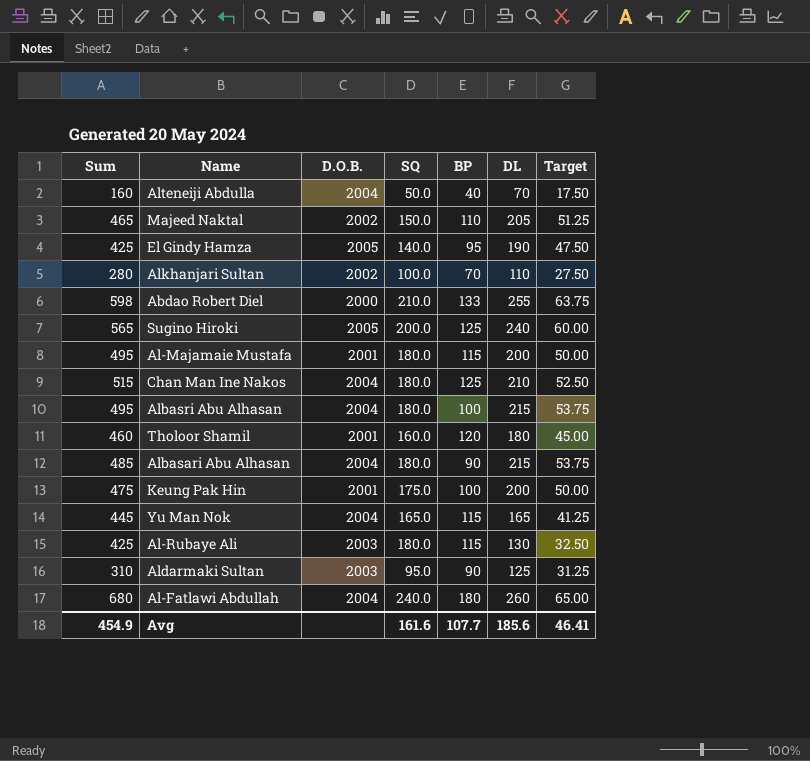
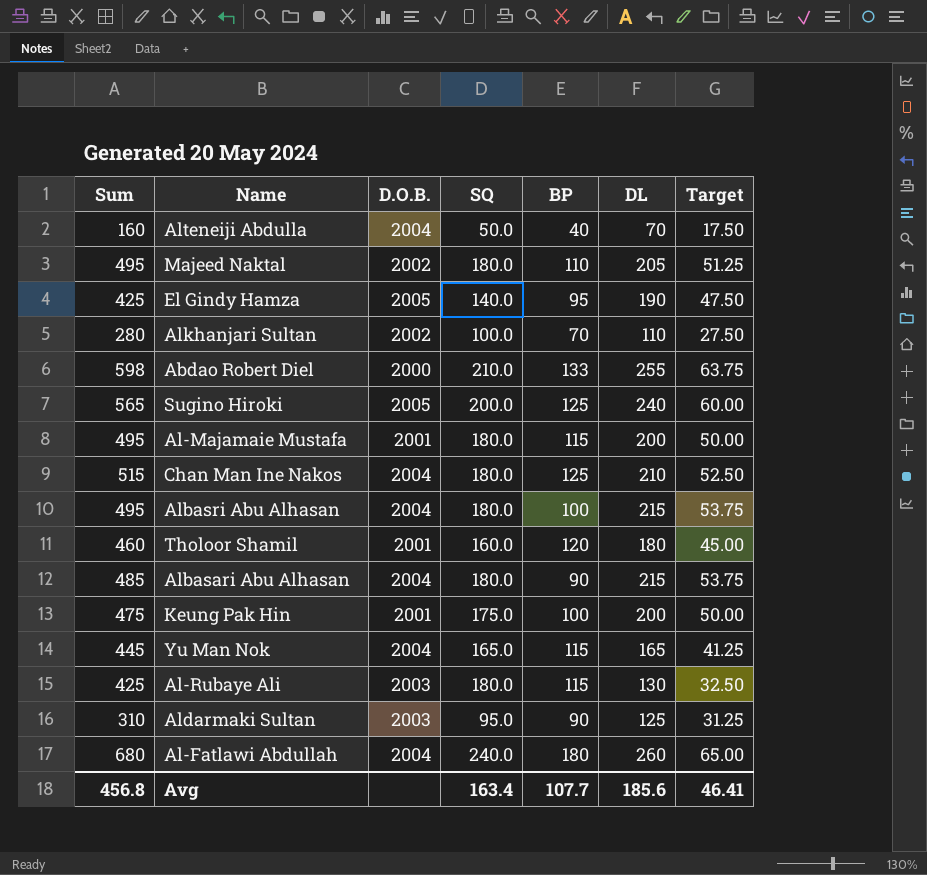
Majeed Naktal | Sum: 465 -> 495
Majeed Naktal | SQ: 150.0 -> 180.0
Avg | Sum: 454.9 -> 456.8
Avg | SQ: 161.6 -> 163.4

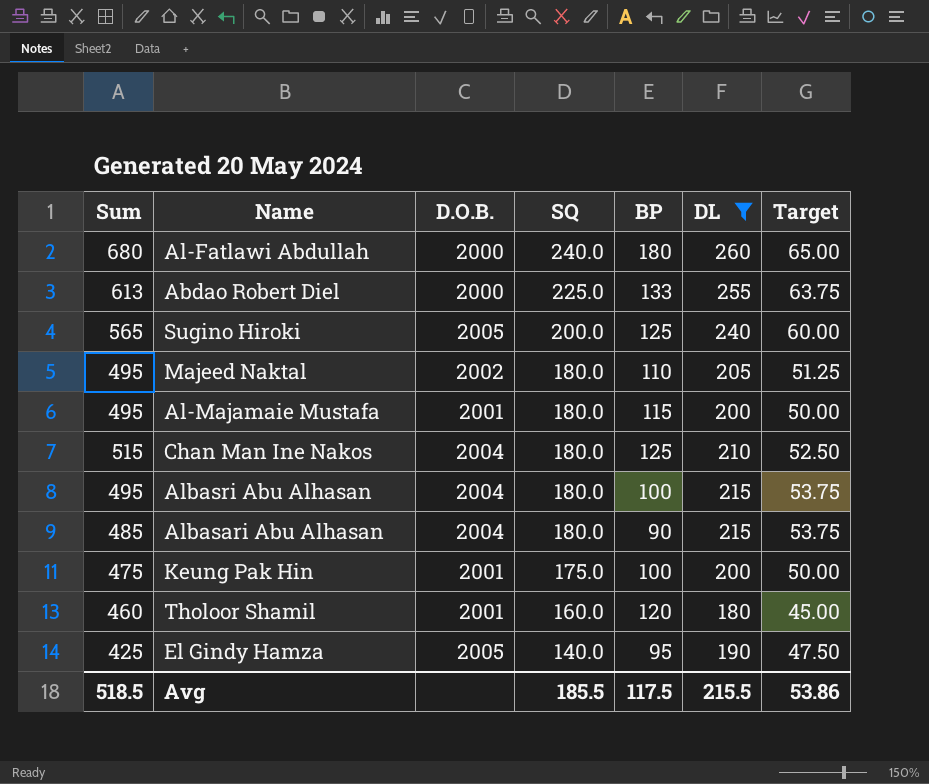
filter: none -> DL >= 180
row order: none -> SQ descending
Al-Fatlawi Abdullah | D.O.B.: 2004 -> 2000
Abdao Robert Diel | Sum: 598 -> 613
Abdao Robert Diel | SQ: 210.0 -> 225.0
Avg | Sum: 456.8 -> 518.5
Avg | SQ: 163.4 -> 185.5
Avg | BP: 107.7 -> 117.5
Avg | DL: 185.6 -> 215.5
Avg | Target: 46.41 -> 53.86

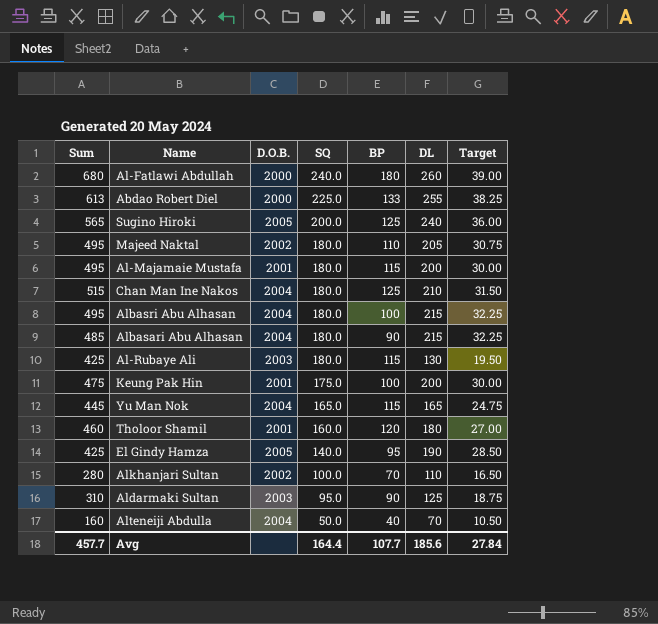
filter: DL >= 180 -> none
column Target | formula: [DL] * 0.25 -> [DL] * 0.15
Avg | Sum: 518.5 -> 457.7
Avg | SQ: 185.5 -> 164.4
Avg | BP: 117.5 -> 107.7
Avg | DL: 215.5 -> 185.6
Avg | Target: 53.86 -> 27.84

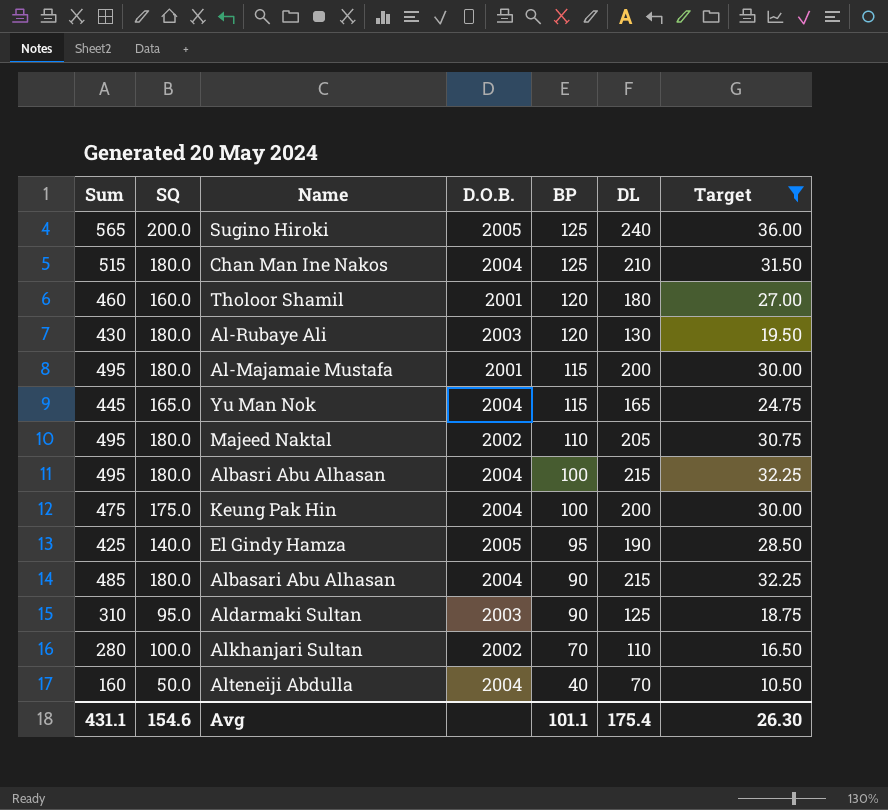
filter: none -> Target <= 36.00
row order: SQ descending -> BP descending
column SQ | position: 4 -> 2
Al-Rubaye Ali | Sum: 425 -> 430
Al-Rubaye Ali | BP: 115 -> 120
Keung Pak Hin | D.O.B.: 2001 -> 2004
Avg | Sum: 457.7 -> 431.1
Avg | SQ: 164.4 -> 154.6
Avg | BP: 107.7 -> 101.1
Avg | DL: 185.6 -> 175.4
Avg | Target: 27.84 -> 26.30

